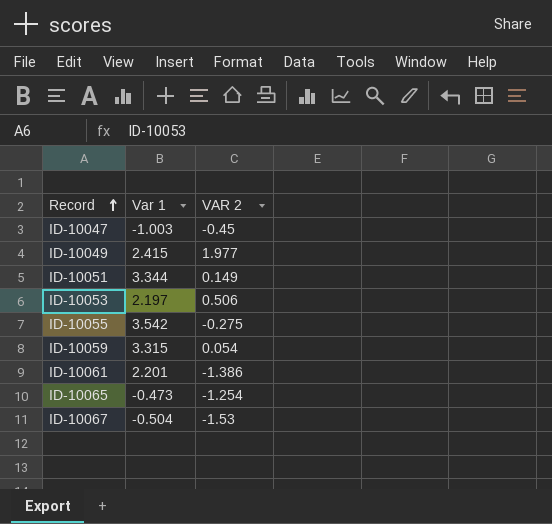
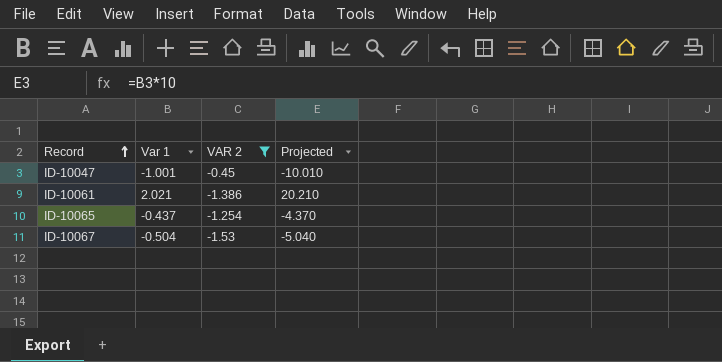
filter: none -> VAR 2 <= -0.45
column Projected | formula: none -> [Var 1] * 10
ID-10047 | Var 1: -1.003 -> -1.001
ID-10061 | Var 1: 2.201 -> 2.021
ID-10065 | Var 1: -0.473 -> -0.437

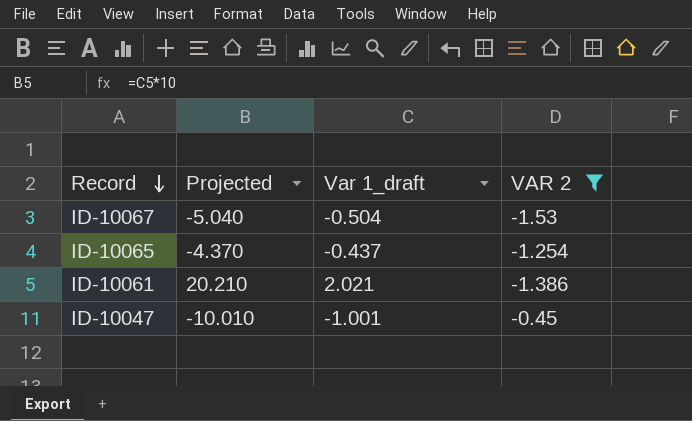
row order: Record ascending -> Record descending
column Projected | position: 4 -> 2
column name: Var 1 -> Var 1_draft

